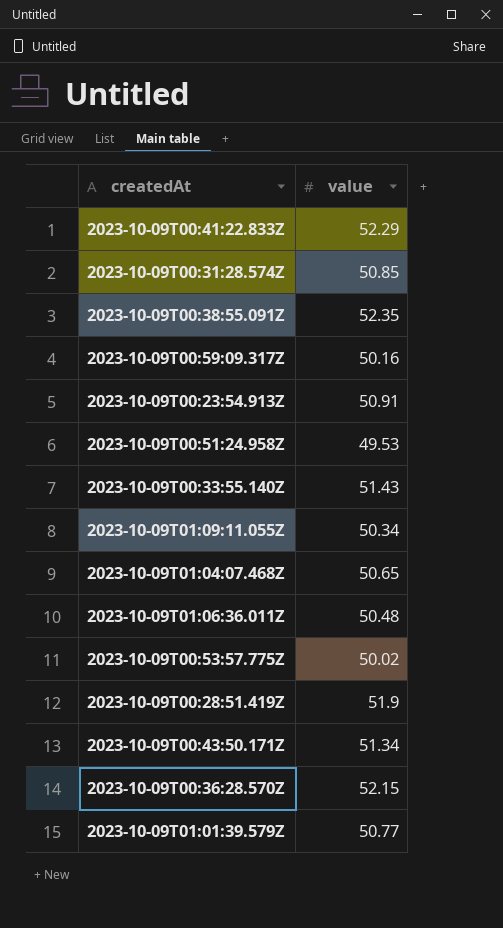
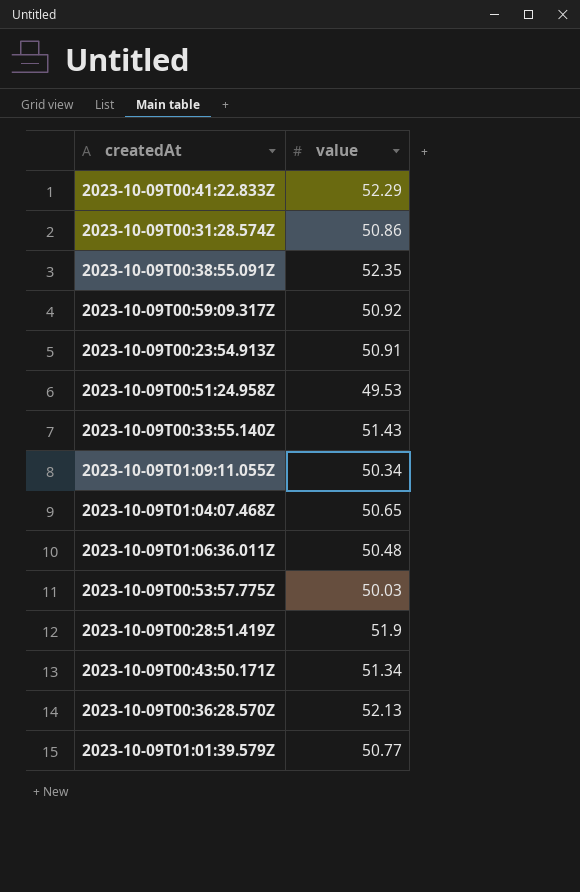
2023-10-09T00:31:28.574Z | value: 50.85 -> 50.86
2023-10-09T00:59:09.317Z | value: 50.16 -> 50.92
2023-10-09T00:53:57.775Z | value: 50.02 -> 50.03
2023-10-09T00:36:28.570Z | value: 52.15 -> 52.13

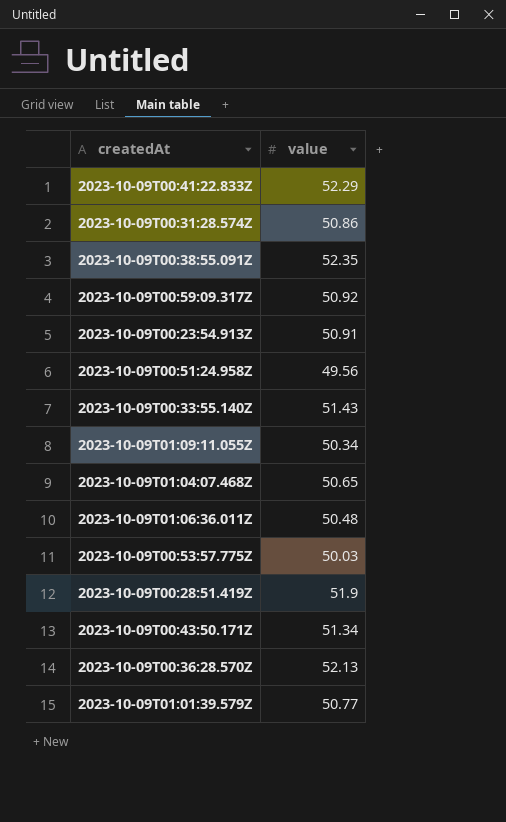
2023-10-09T00:51:24.958Z | value: 49.53 -> 49.56

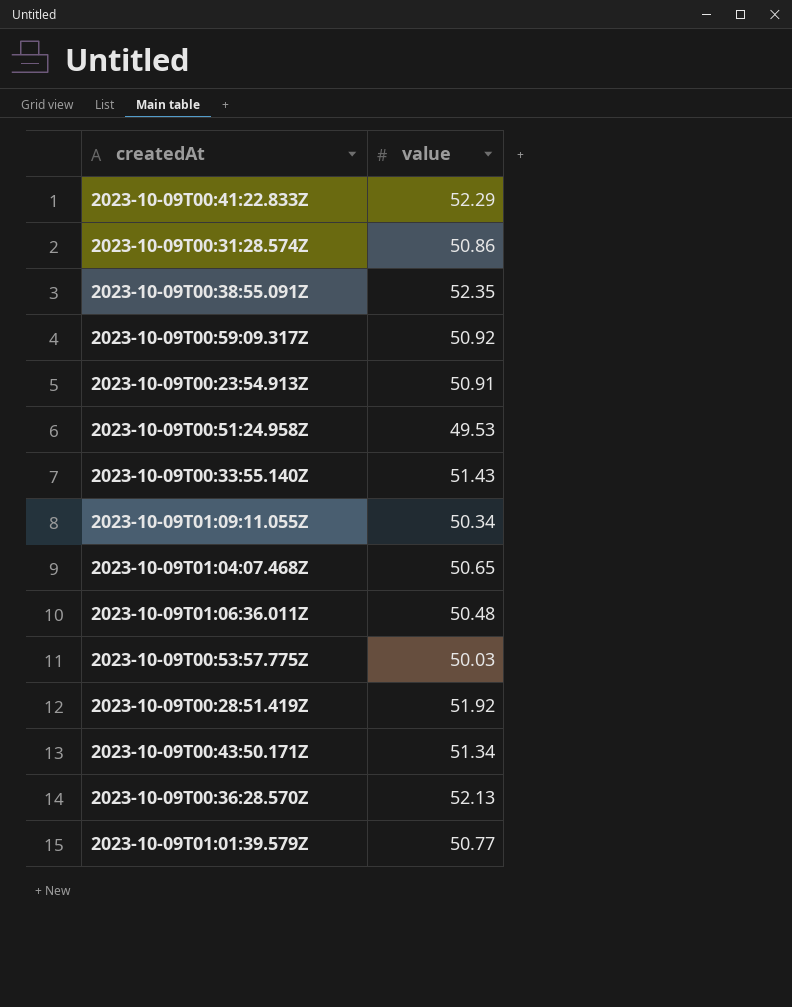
2023-10-09T00:51:24.958Z | value: 49.56 -> 49.53
2023-10-09T00:28:51.419Z | value: 51.9 -> 51.92

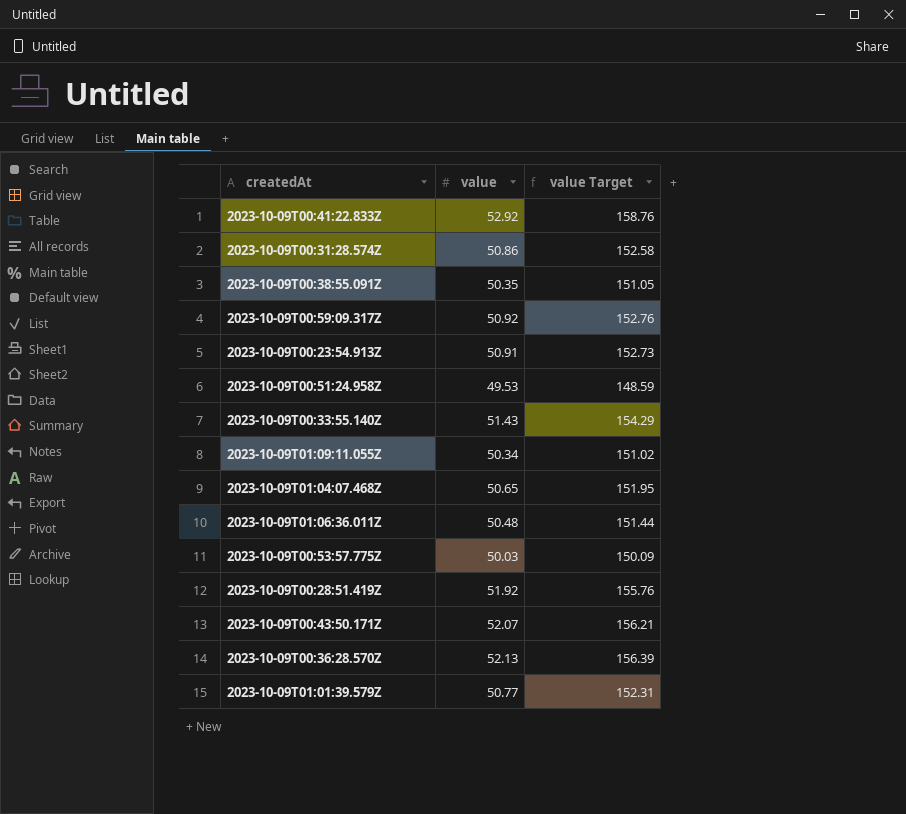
column value Target | formula: none -> [value] * 3
2023-10-09T00:41:22.833Z | value: 52.29 -> 52.92
2023-10-09T00:38:55.091Z | value: 52.35 -> 50.35
2023-10-09T00:43:50.171Z | value: 51.34 -> 52.07

